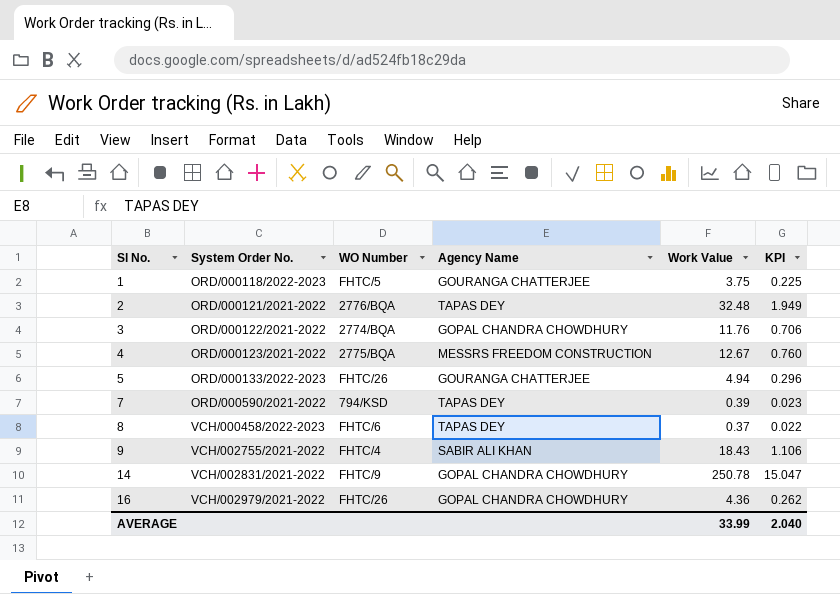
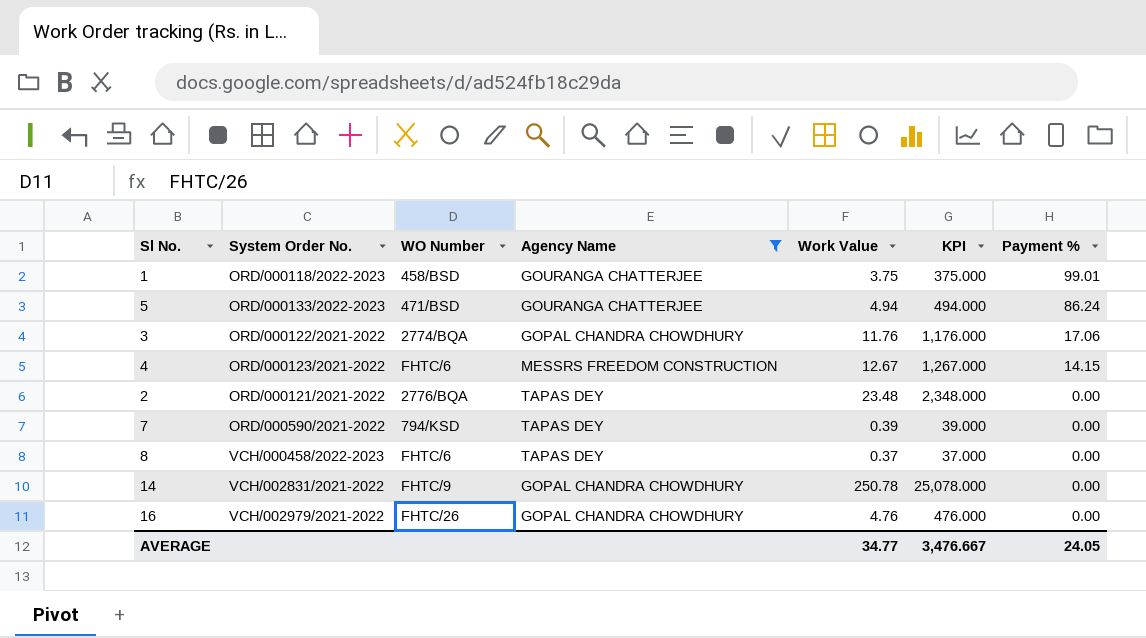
filter: none -> Agency Name != SABIR ALI KHAN
row order: Sl No. ascending -> Payment % descending
column KPI | formula: [Work Value] * 0.06 -> [Work Value] * 100
column Payment % | position: none -> 7
1 | WO Number: FHTC/5 -> 458/BSD
5 | WO Number: FHTC/26 -> 471/BSD
4 | WO Number: 2775/BQA -> FHTC/6
2 | Work Value: 32.48 -> 23.48
16 | Work Value: 4.36 -> 4.76
AVERAGE | Work Value: 33.99 -> 34.77
AVERAGE | KPI: 2.040 -> 3,476.667

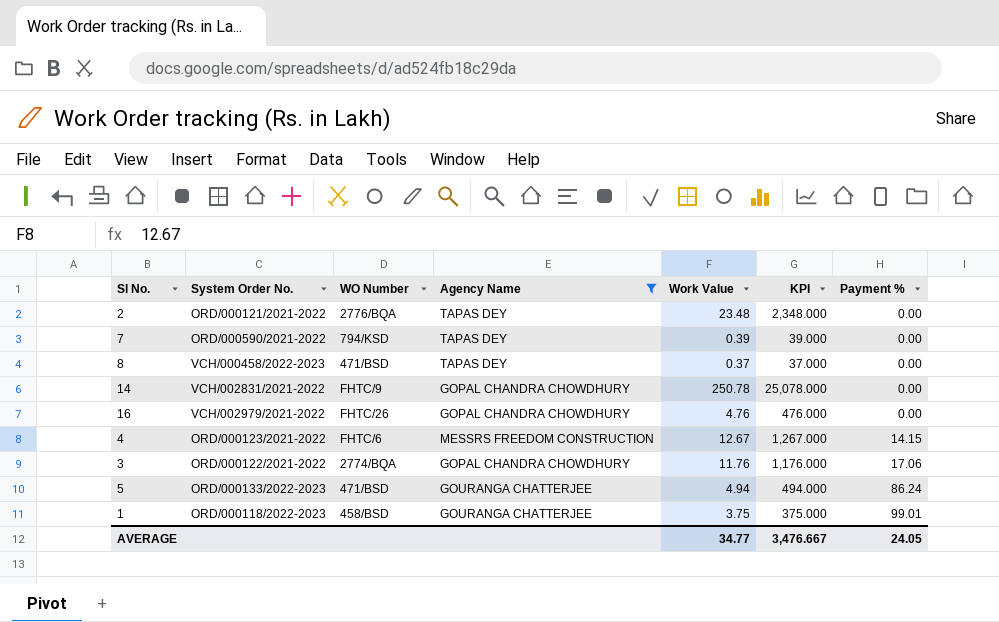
row order: Payment % descending -> Payment % ascending
8 | WO Number: FHTC/6 -> 471/BSD

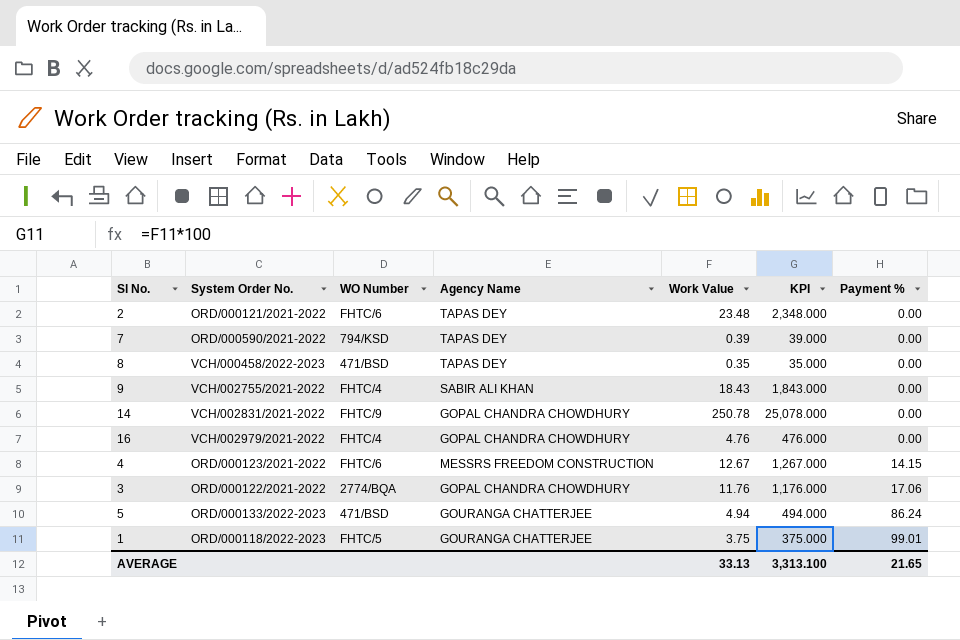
filter: Agency Name != SABIR ALI KHAN -> none
2 | WO Number: 2776/BQA -> FHTC/6
8 | Work Value: 0.37 -> 0.35
8 | KPI: 37.000 -> 35.000
16 | WO Number: FHTC/26 -> FHTC/4
1 | WO Number: 458/BSD -> FHTC/5
AVERAGE | Work Value: 34.77 -> 33.13
AVERAGE | KPI: 3,476.667 -> 3,313.100
AVERAGE | Payment %: 24.05 -> 21.65

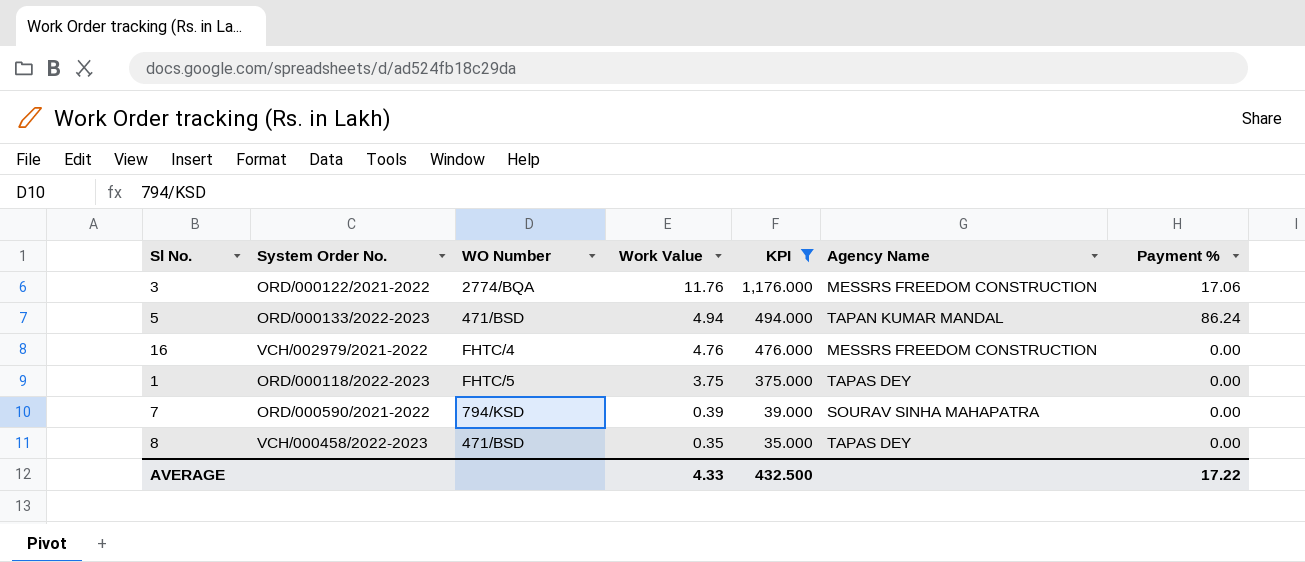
filter: none -> KPI <= 1,176.000
row order: Payment % ascending -> Work Value descending
column Agency Name | position: 4 -> 6
3 | Agency Name: GOPAL CHANDRA CHOWDHURY -> MESSRS FREEDOM CONSTRUCTION
5 | Agency Name: GOURANGA CHATTERJEE -> TAPAN KUMAR MANDAL
16 | Agency Name: GOPAL CHANDRA CHOWDHURY -> MESSRS FREEDOM CONSTRUCTION
1 | Agency Name: GOURANGA CHATTERJEE -> TAPAS DEY
1 | Payment %: 99.01 -> 0.00
7 | Agency Name: TAPAS DEY -> SOURAV SINHA MAHAPATRA
AVERAGE | Work Value: 33.13 -> 4.33
AVERAGE | KPI: 3,313.100 -> 432.500
AVERAGE | Payment %: 21.65 -> 17.22

